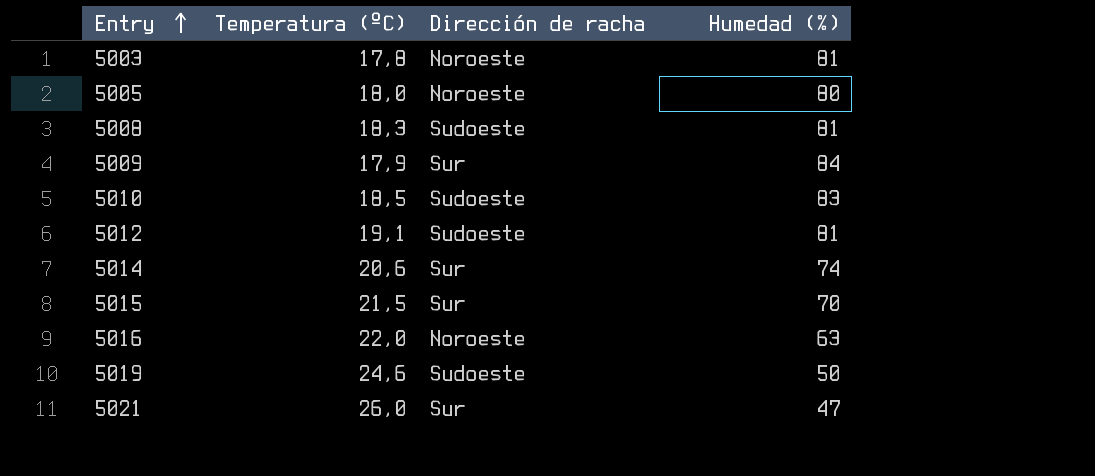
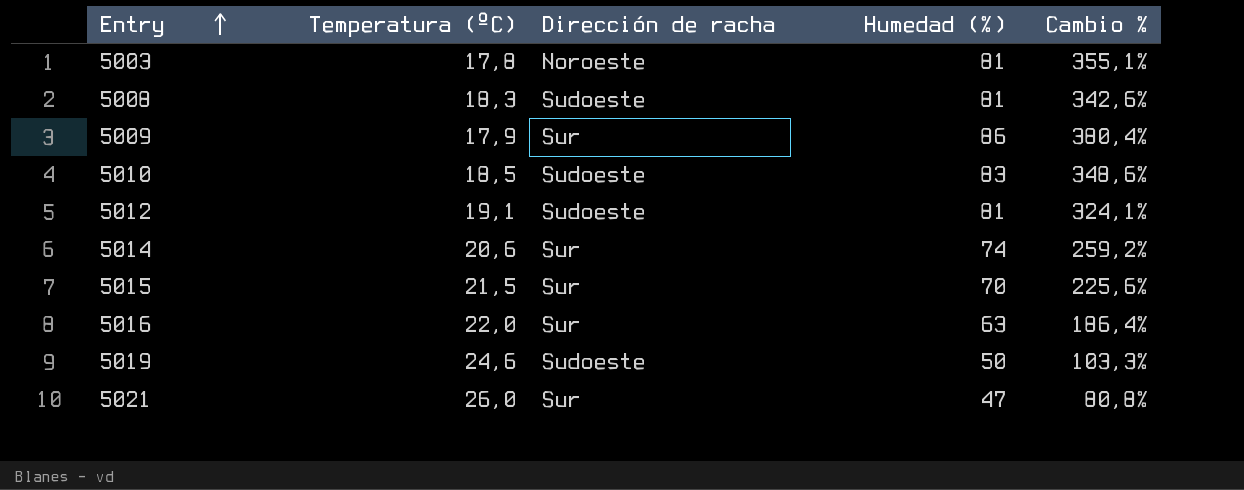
column Cambio % | formula: none -> ([Humedad (%)] - [Temperatura (ºC)]) / [Temperatura (ºC)]
row 5005: 18,0 | Noroeste | 80 -> none
5009 | Humedad (%): 84 -> 86
5016 | Dirección de racha: Noroeste -> Sur

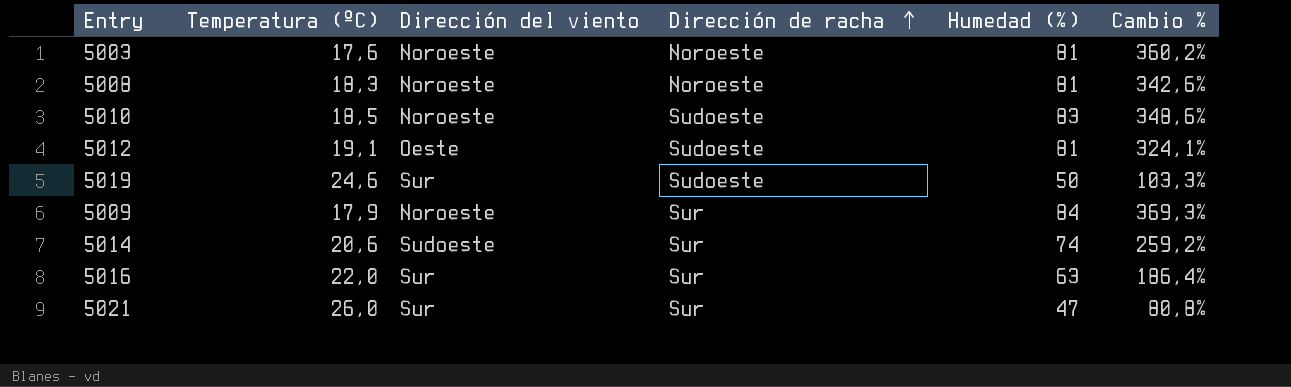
row order: Entry ascending -> Dirección de racha ascending
column Dirección del viento | position: none -> 3
row 5015: 21,5 | Sur | 70 | 225,6% -> none
5003 | Temperatura (ºC): 17,8 -> 17,6
5003 | Cambio %: 355,1% -> 360,2%
5008 | Dirección de racha: Sudoeste -> Noroeste
5009 | Humedad (%): 86 -> 84
5009 | Cambio %: 380,4% -> 369,3%

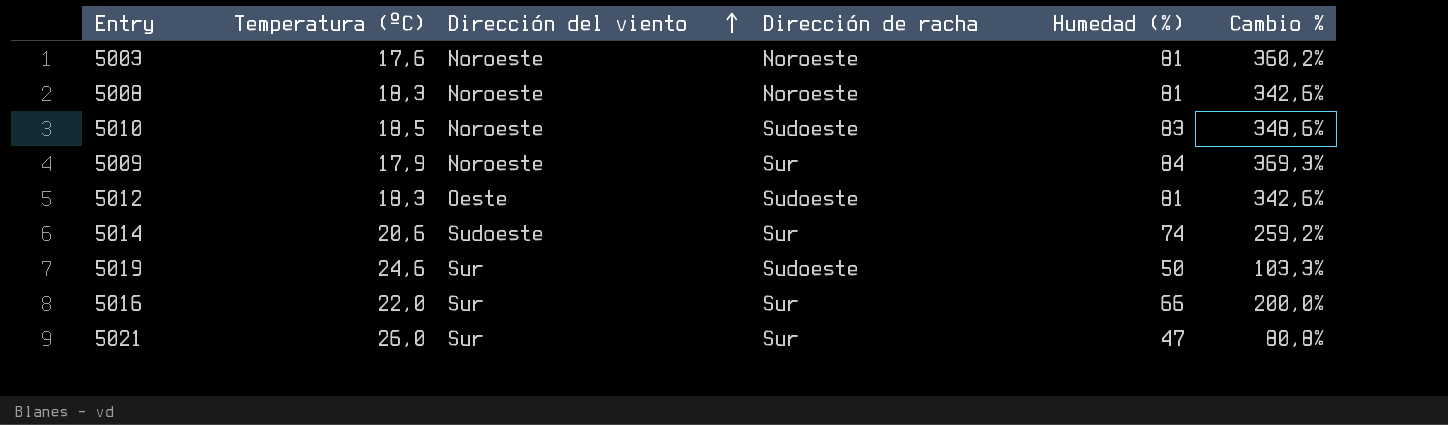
row order: Dirección de racha ascending -> Dirección del viento ascending
5012 | Temperatura (ºC): 19,1 -> 18,3
5012 | Cambio %: 324,1% -> 342,6%
5016 | Humedad (%): 63 -> 66
5016 | Cambio %: 186,4% -> 200,0%

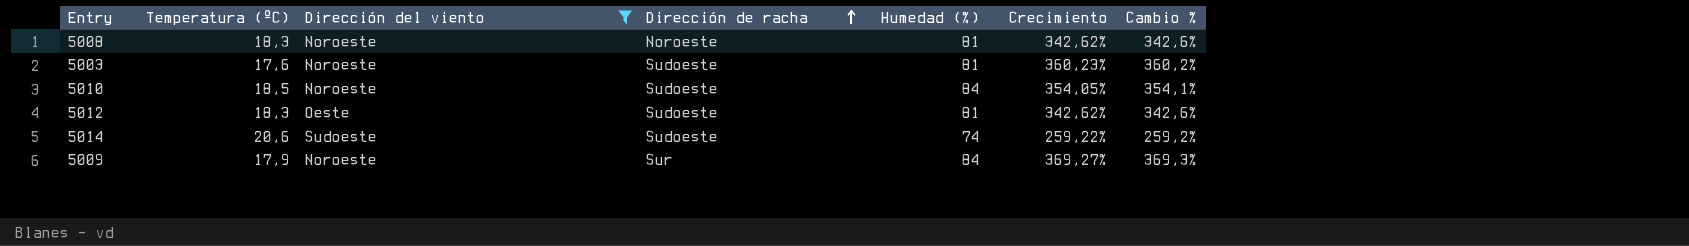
filter: none -> Dirección del viento != Sur
row order: Dirección del viento ascending -> Dirección de racha ascending
column Crecimiento | formula: none -> ([Humedad (%)] - [Temperatura (ºC)]) / [Temperatura (ºC)]
5003 | Dirección de racha: Noroeste -> Sudoeste
5010 | Humedad (%): 83 -> 84
5010 | Cambio %: 348,6% -> 354,1%
5014 | Dirección de racha: Sur -> Sudoeste

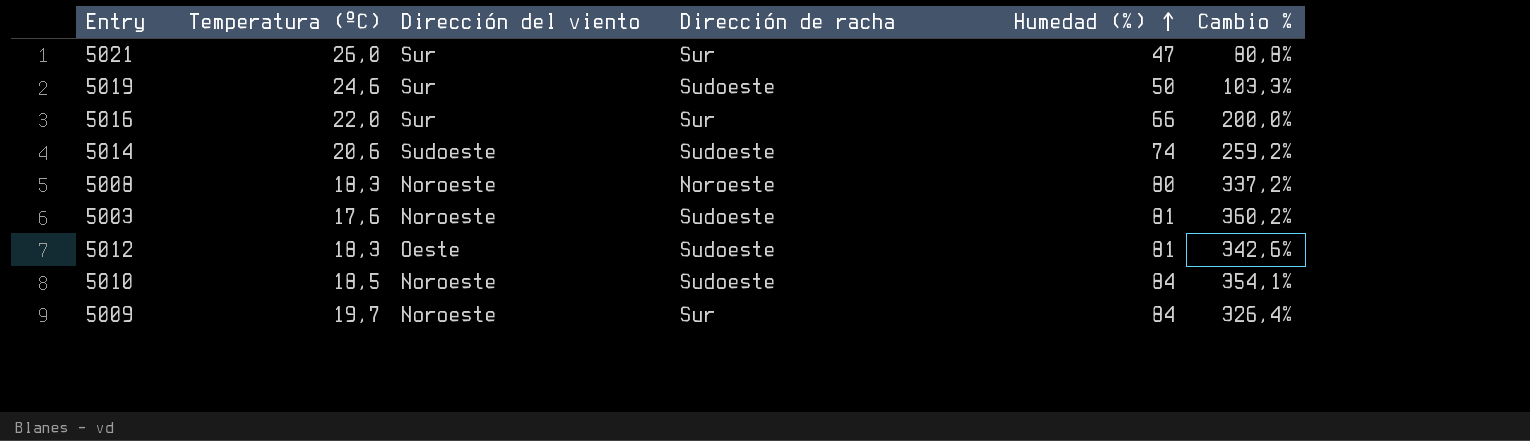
filter: Dirección del viento != Sur -> none
row order: Dirección de racha ascending -> Humedad (%) ascending
column Crecimiento | formula: ([Humedad (%)] - [Temperatura (ºC)]) / [Temperatura (ºC)] -> none
5008 | Humedad (%): 81 -> 80
5008 | Cambio %: 342,6% -> 337,2%
5009 | Temperatura (ºC): 17,9 -> 19,7
5009 | Cambio %: 369,3% -> 326,4%

